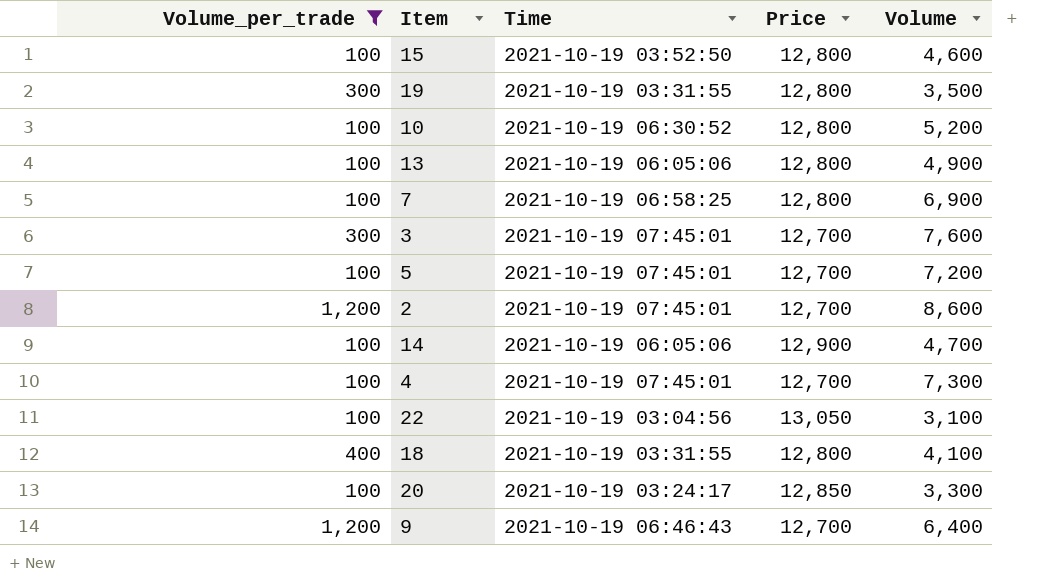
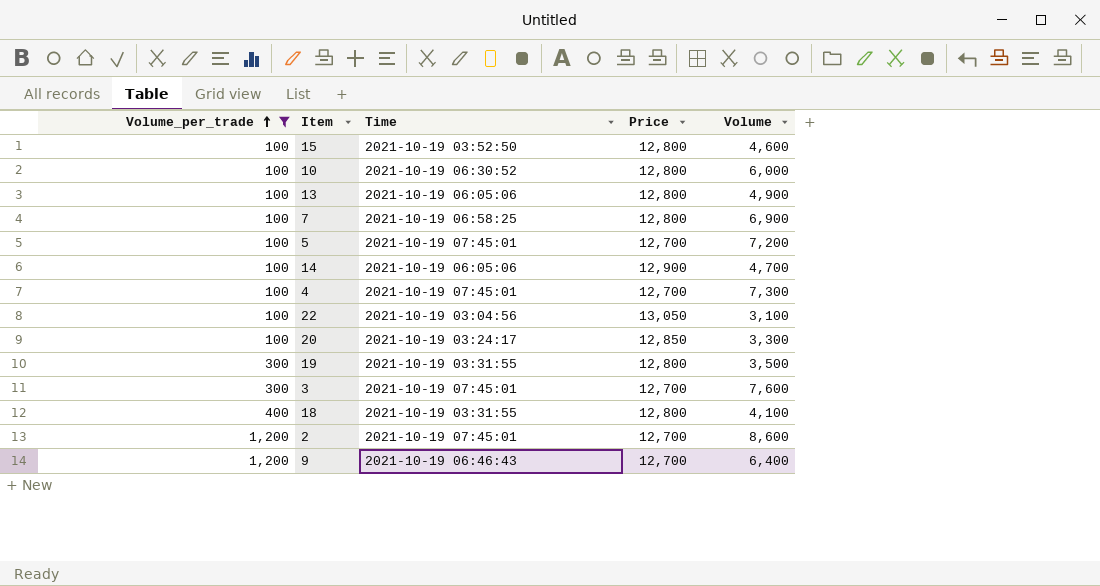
row order: none -> Volume_per_trade ascending
10 | Volume: 5,200 -> 6,000

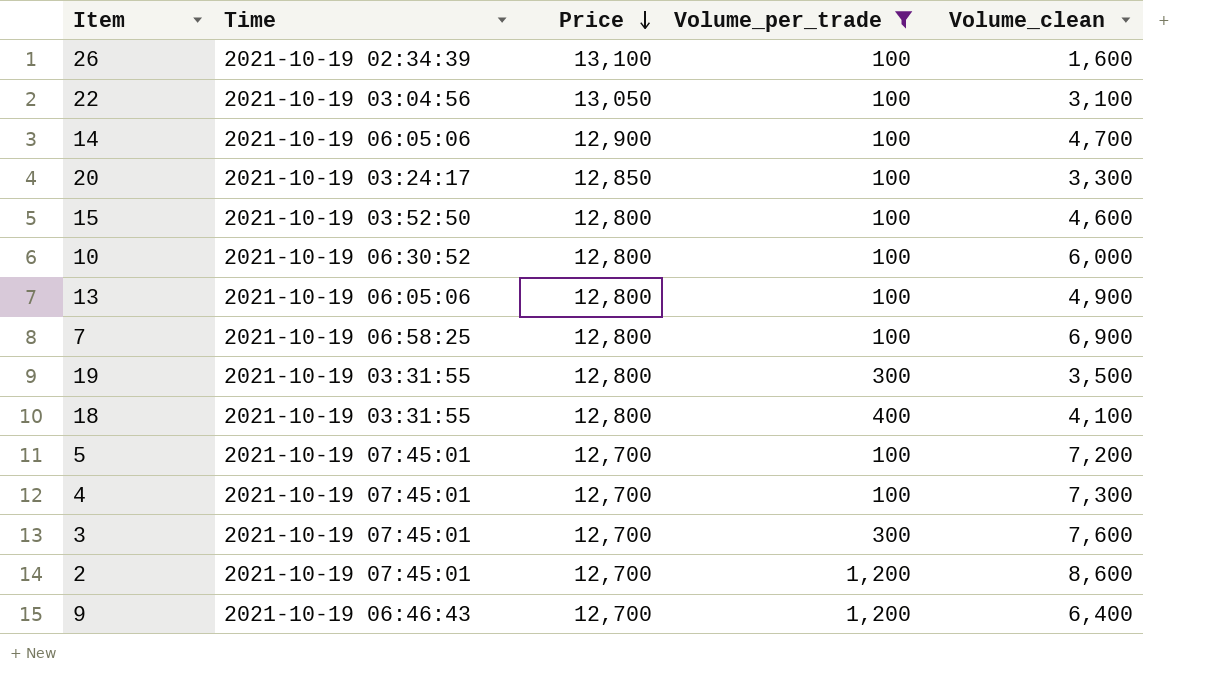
row order: Volume_per_trade ascending -> Price descending
column Volume_per_trade | position: 1 -> 4
column name: Volume -> Volume_clean
row 26: none -> 2021-10-19 02:34:39 | 13,100 | 100 | 1,600

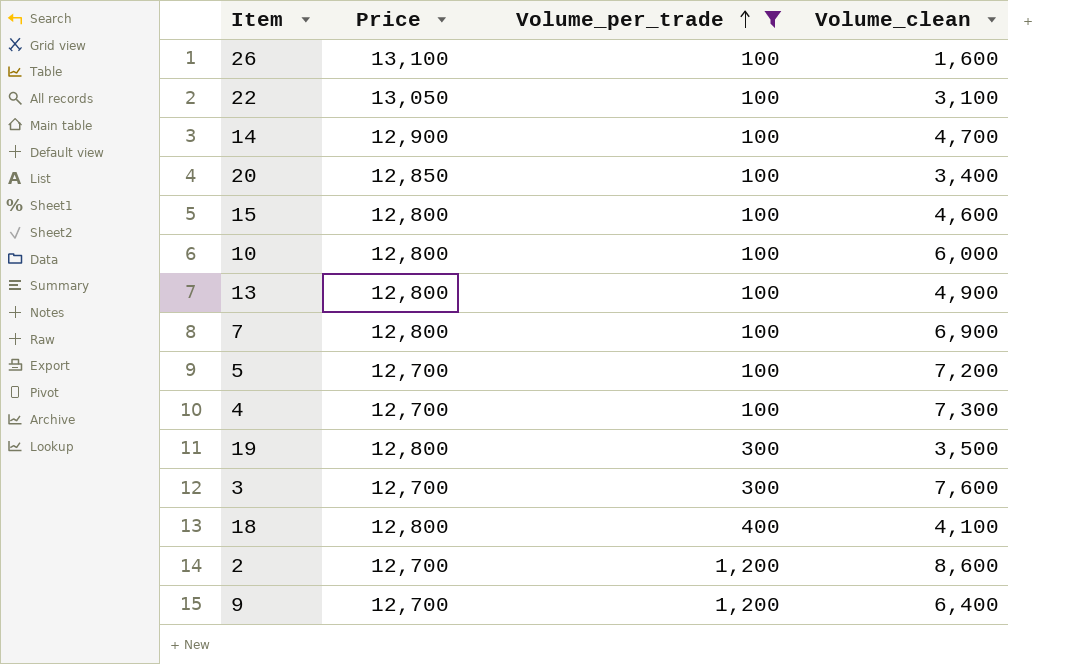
row order: Price descending -> Volume_per_trade ascending
column Time | position: 2 -> none
20 | Volume_clean: 3,300 -> 3,400

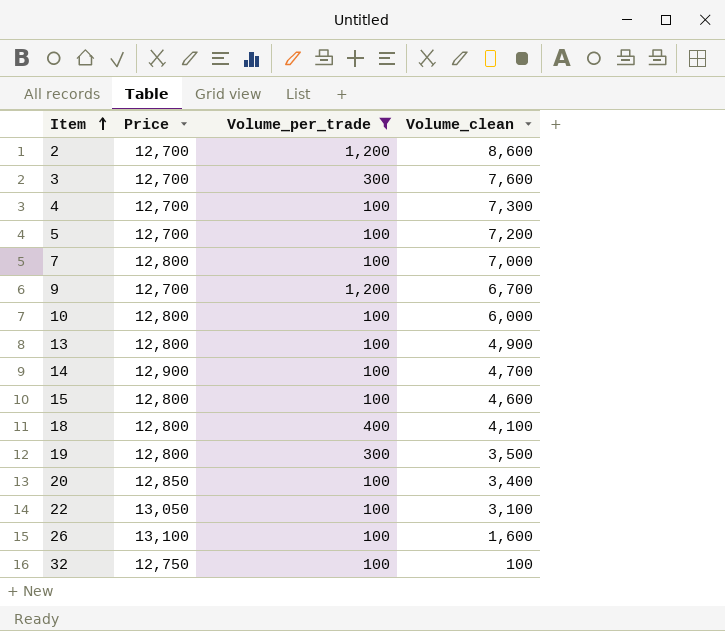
row order: Volume_per_trade ascending -> Item ascending
7 | Volume_clean: 6,900 -> 7,000
9 | Volume_clean: 6,400 -> 6,700
row 32: none -> 12,750 | 100 | 100

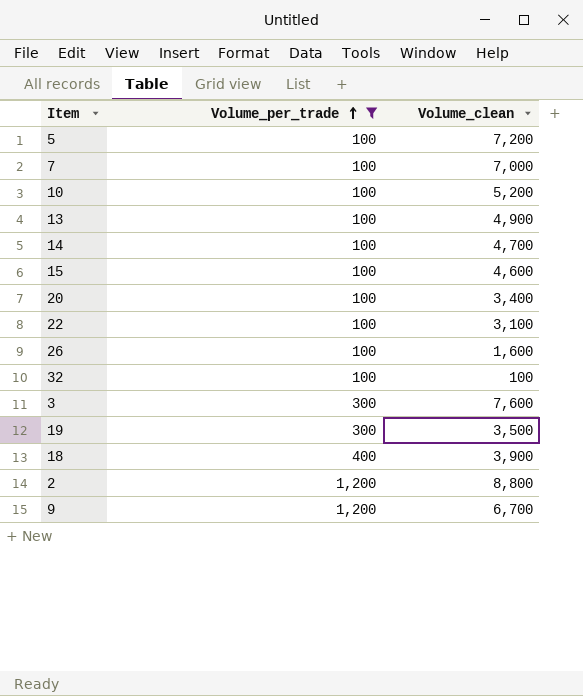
row order: Item ascending -> Volume_per_trade ascending
column Price | position: 2 -> none
row 4: 12,700 | 100 | 7,300 -> none
10 | Volume_clean: 6,000 -> 5,200
18 | Volume_clean: 4,100 -> 3,900
2 | Volume_clean: 8,600 -> 8,800

